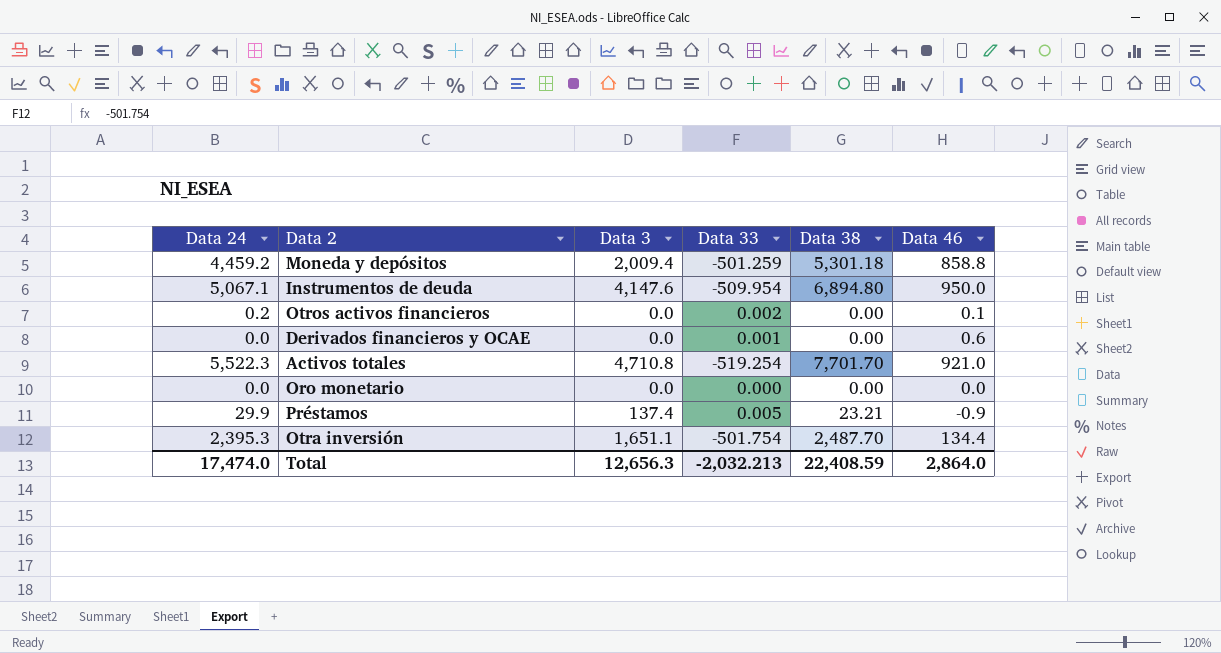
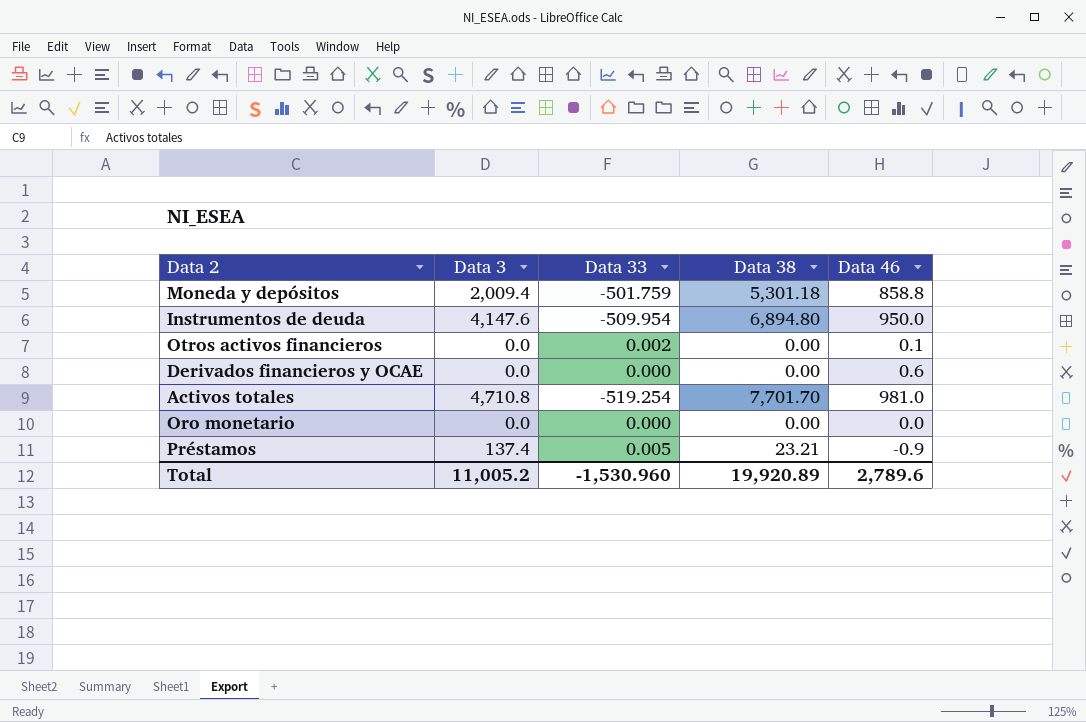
column Data 24 | position: 1 -> none
row Otra inversión: 2,395.3 | 1,651.1 | -501.754 | 2,487.70 | 134.4 -> none
Moneda y depósitos | Data 33: -501.259 -> -501.759
Derivados financieros y OCAE | Data 33: 0.001 -> 0.000
Activos totales | Data 46: 921.0 -> 981.0
Total | Data 3: 12,656.3 -> 11,005.2
Total | Data 33: -2,032.213 -> -1,530.960
Total | Data 38: 22,408.59 -> 19,920.89
Total | Data 46: 2,864.0 -> 2,789.6

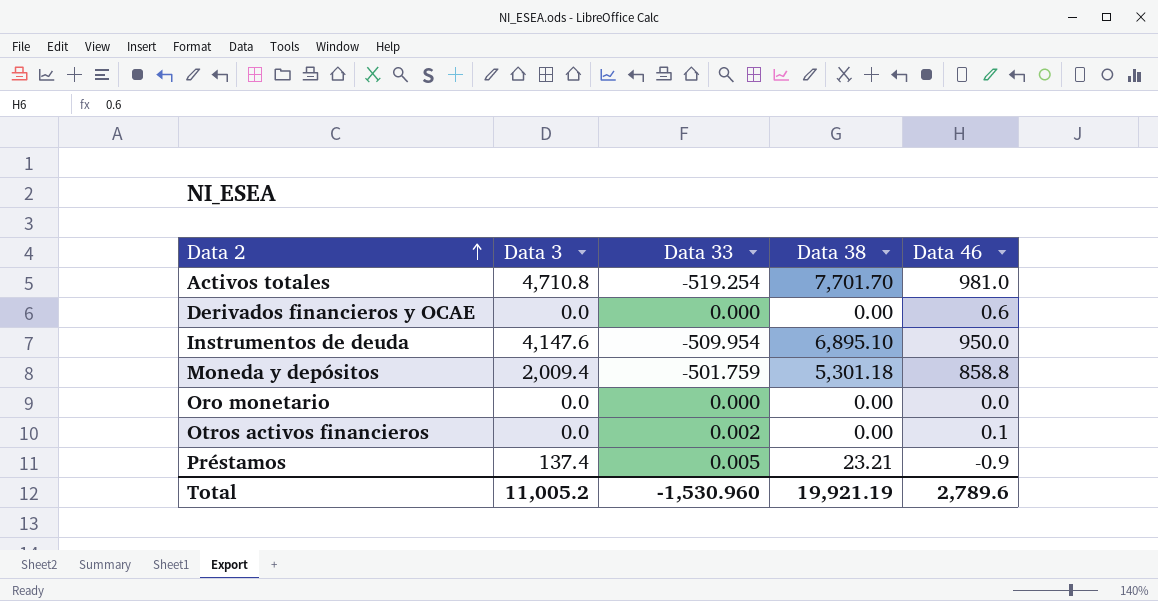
row order: none -> Data 2 ascending
Instrumentos de deuda | Data 38: 6,894.80 -> 6,895.10
Total | Data 38: 19,920.89 -> 19,921.19

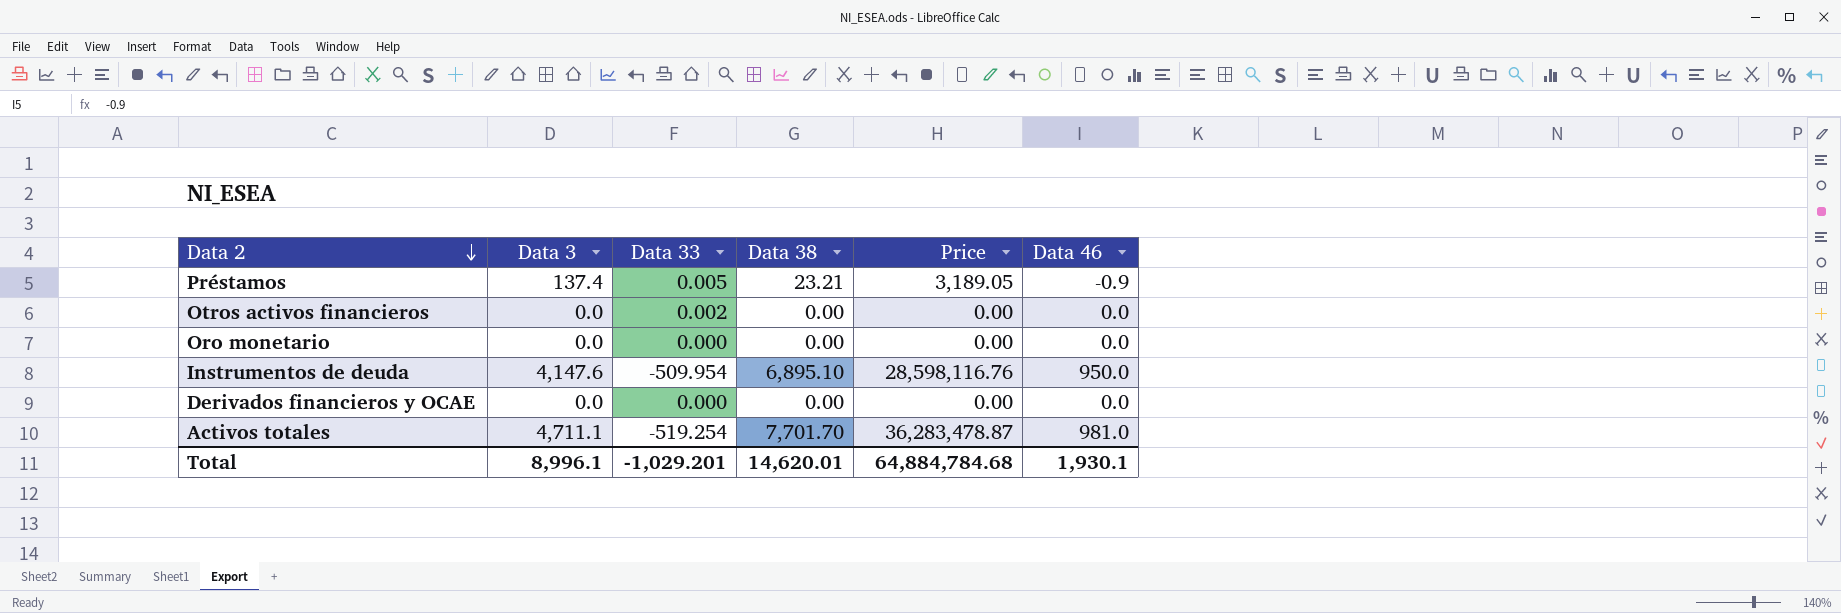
row order: Data 2 ascending -> Data 2 descending
column Price | formula: none -> [Data 3] * [Data 38]
row Moneda y depósitos: 2,009.4 | -501.759 | 5,301.18 | 858.8 -> none
Otros activos financieros | Data 46: 0.1 -> 0.0
Derivados financieros y OCAE | Data 46: 0.6 -> 0.0
Activos totales | Data 3: 4,710.8 -> 4,711.1
Total | Data 3: 11,005.2 -> 8,996.1
Total | Data 33: -1,530.960 -> -1,029.201
Total | Data 38: 19,921.19 -> 14,620.01
Total | Data 46: 2,789.6 -> 1,930.1

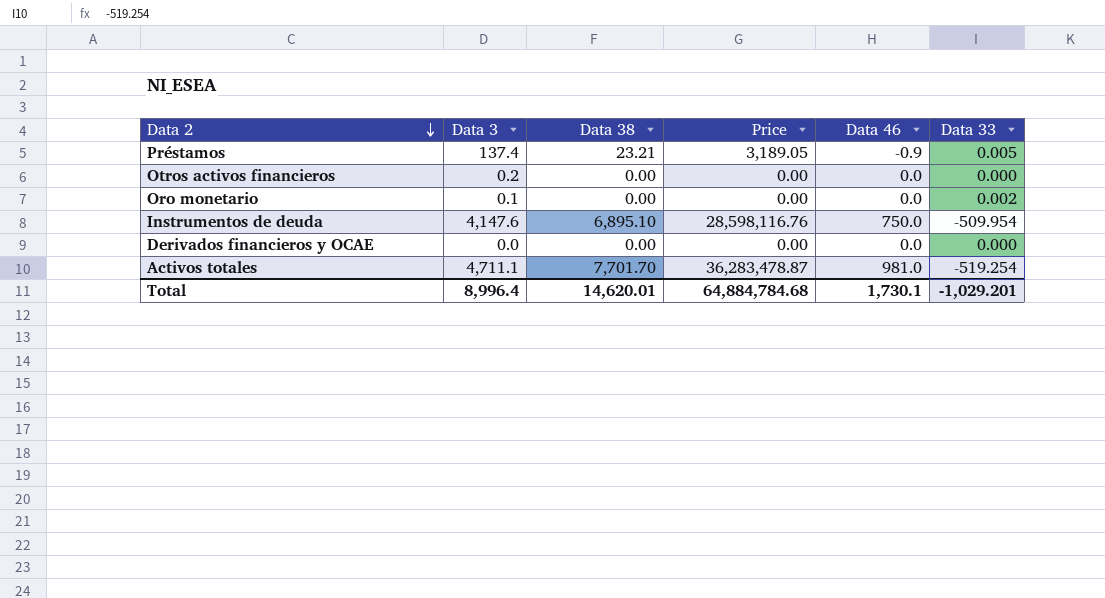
column Data 33 | position: 3 -> 6
Otros activos financieros | Data 3: 0.0 -> 0.2
Otros activos financieros | Data 33: 0.002 -> 0.000
Oro monetario | Data 3: 0.0 -> 0.1
Oro monetario | Data 33: 0.000 -> 0.002
Instrumentos de deuda | Data 46: 950.0 -> 750.0
Total | Data 3: 8,996.1 -> 8,996.4
Total | Data 46: 1,930.1 -> 1,730.1

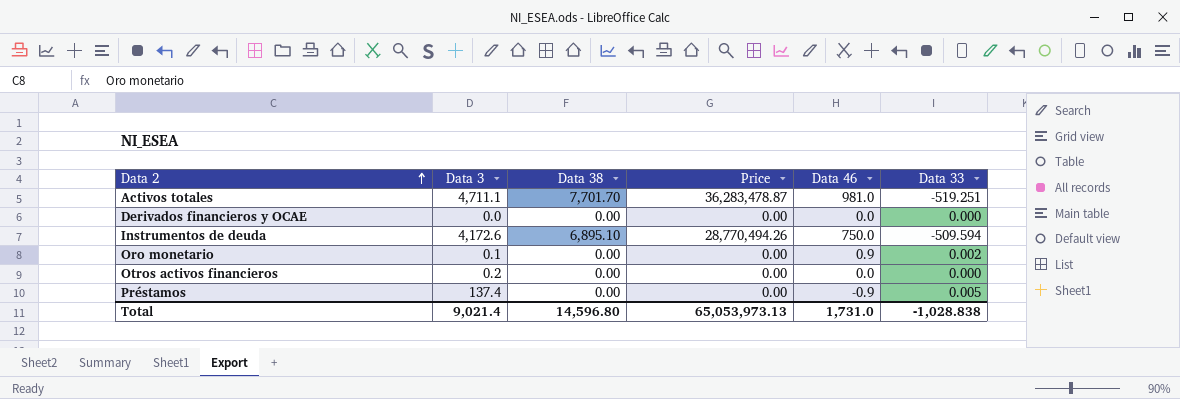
row order: Data 2 descending -> Data 2 ascending
Activos totales | Data 33: -519.254 -> -519.251
Instrumentos de deuda | Data 3: 4,147.6 -> 4,172.6
Instrumentos de deuda | Price: 28,598,116.76 -> 28,770,494.26
Instrumentos de deuda | Data 33: -509.954 -> -509.594
Oro monetario | Data 46: 0.0 -> 0.9
Préstamos | Data 38: 23.21 -> 0.00
Préstamos | Price: 3,189.05 -> 0.00
Total | Data 3: 8,996.4 -> 9,021.4
Total | Data 38: 14,620.01 -> 14,596.80
Total | Price: 64,884,784.68 -> 65,053,973.13
Total | Data 46: 1,730.1 -> 1,731.0
Total | Data 33: -1,029.201 -> -1,028.838

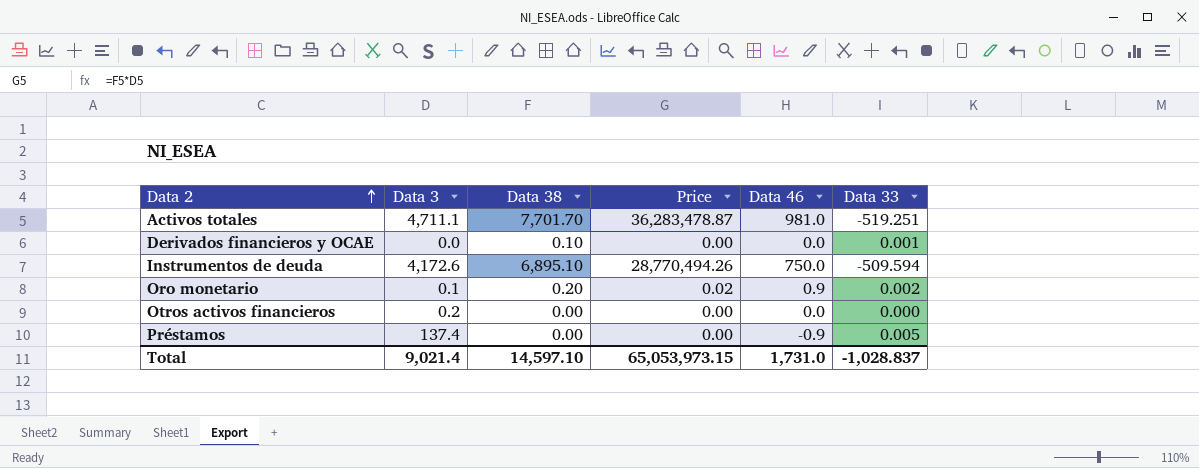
Derivados financieros y OCAE | Data 38: 0.00 -> 0.10
Derivados financieros y OCAE | Data 33: 0.000 -> 0.001
Oro monetario | Data 38: 0.00 -> 0.20
Oro monetario | Price: 0.00 -> 0.02
Total | Data 38: 14,596.80 -> 14,597.10
Total | Price: 65,053,973.13 -> 65,053,973.15
Total | Data 33: -1,028.838 -> -1,028.837

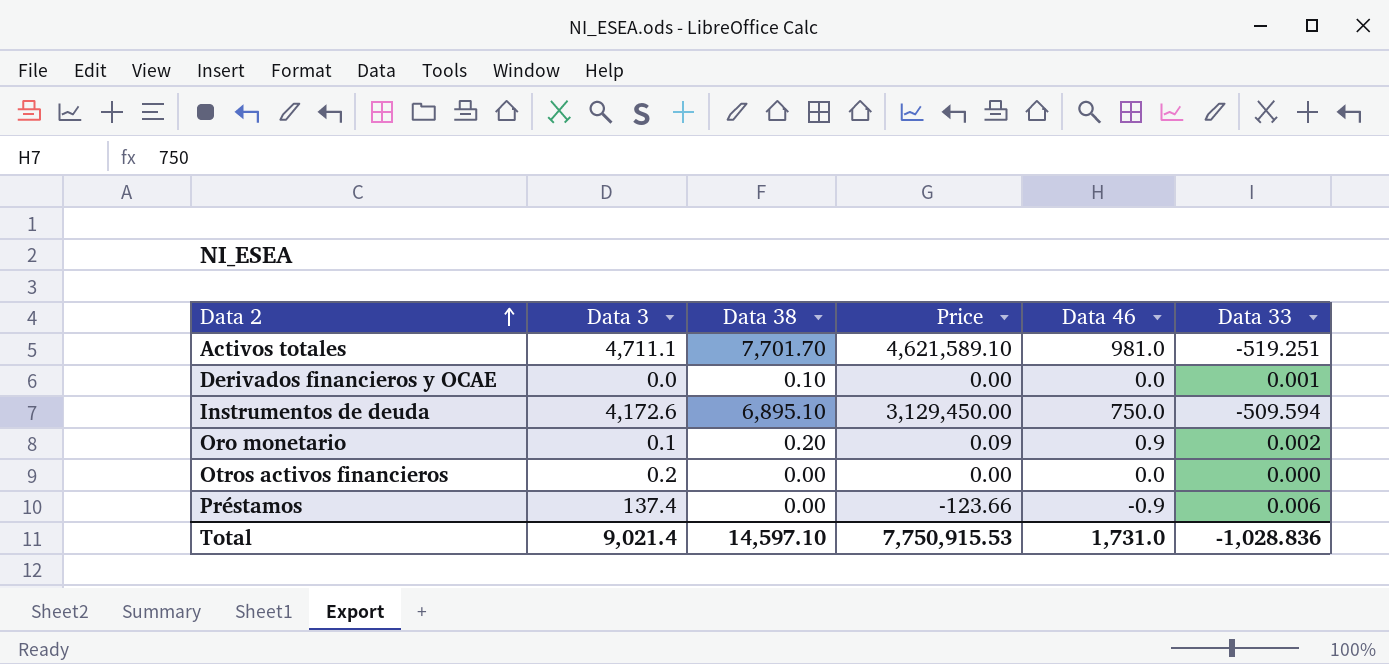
column Price | formula: [Data 3] * [Data 38] -> [Data 3] * [Data 46]
Préstamos | Data 33: 0.005 -> 0.006
Total | Price: 65,053,973.15 -> 7,750,915.53
Total | Data 33: -1,028.837 -> -1,028.836

